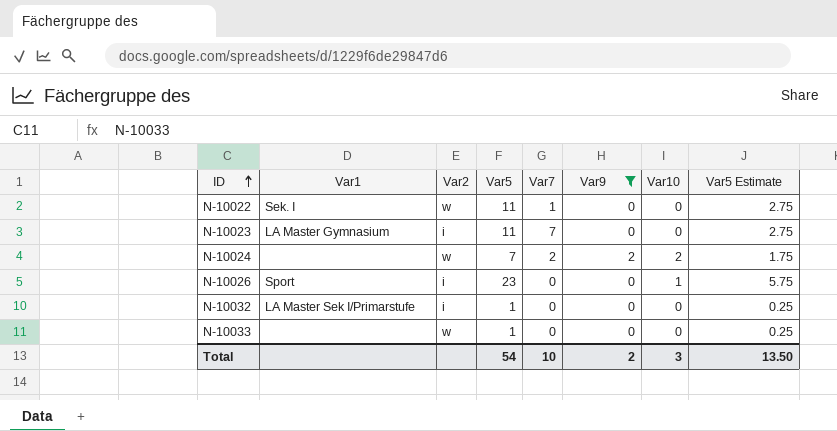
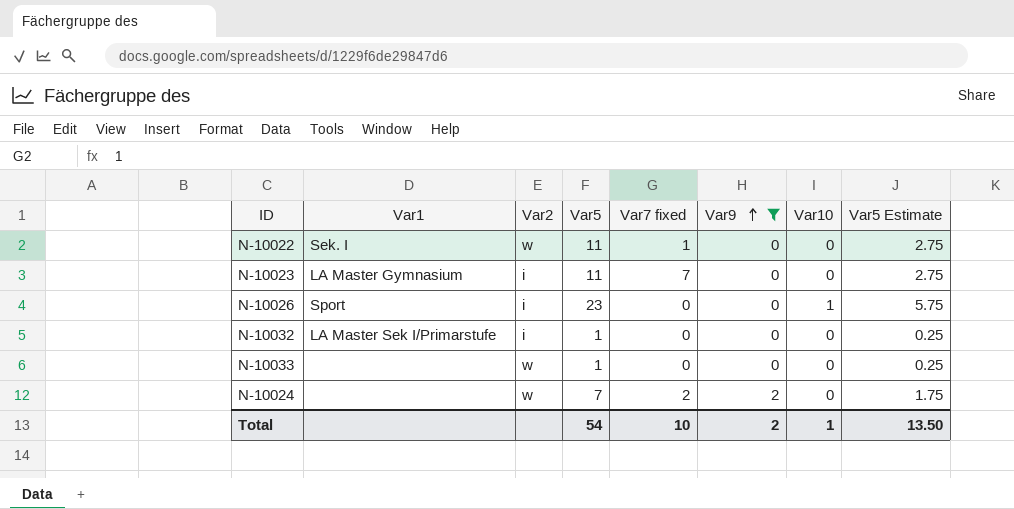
row order: ID ascending -> Var9 ascending
column name: Var7 -> Var7 fixed
N-10024 | Var10: 2 -> 0
Total | Var10: 3 -> 1

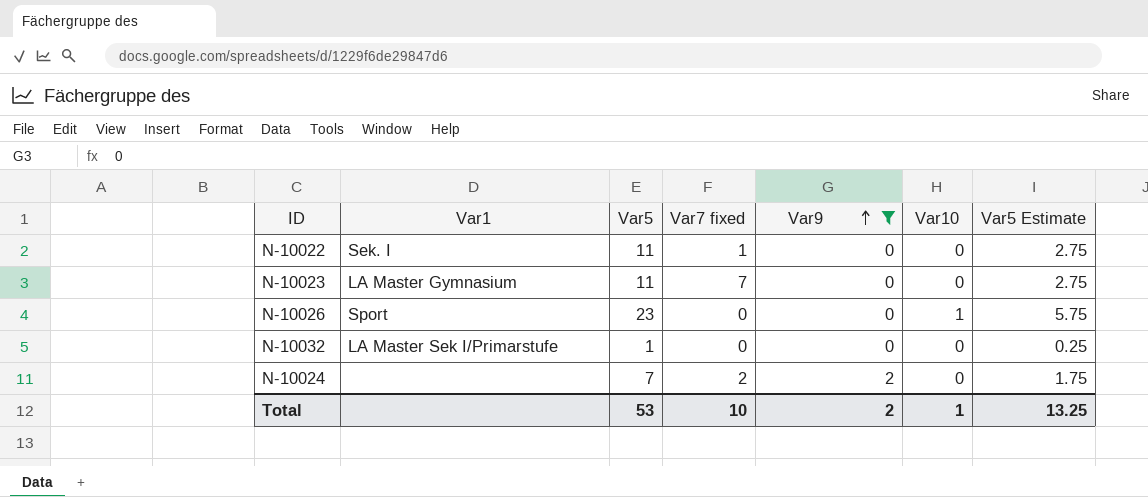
column Var2 | position: 3 -> none
row N-10033: none | w | 1 | 0 | 0 | 0 | 0.25 -> none
Total | Var5: 54 -> 53
Total | Var5 Estimate: 13.50 -> 13.25

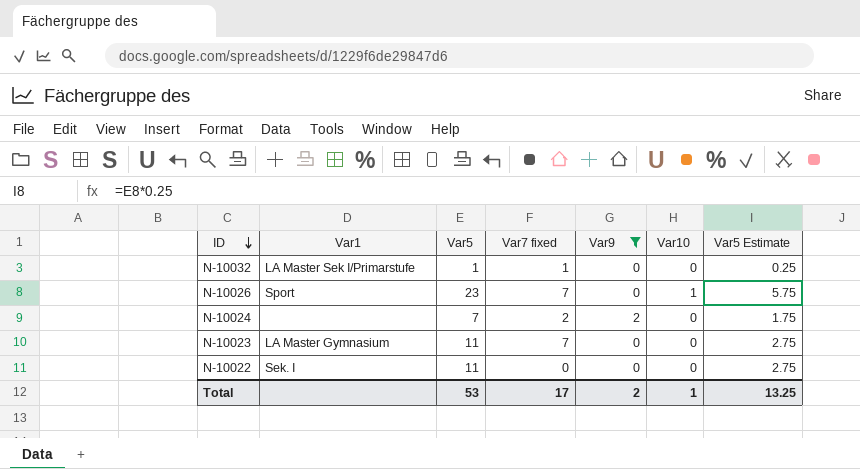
row order: Var9 ascending -> ID descending
N-10032 | Var7 fixed: 0 -> 1
N-10026 | Var7 fixed: 0 -> 7
N-10022 | Var7 fixed: 1 -> 0
Total | Var7 fixed: 10 -> 17

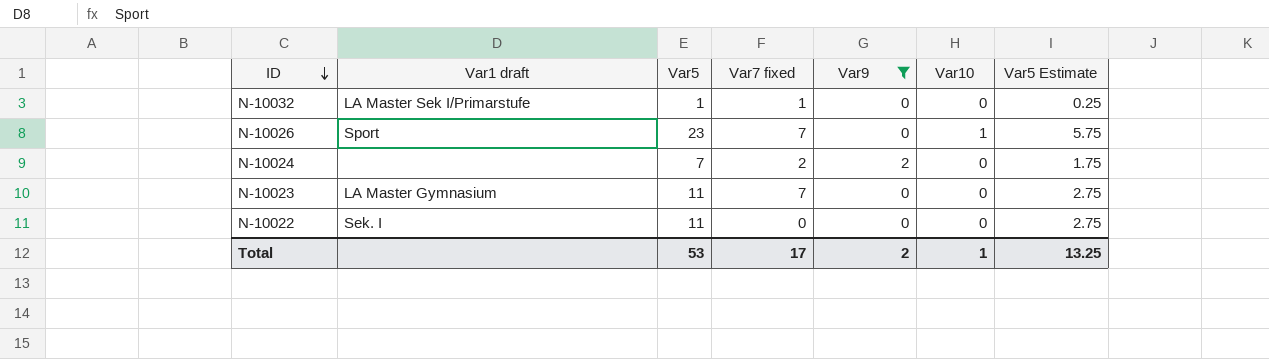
column name: Var1 -> Var1 draft

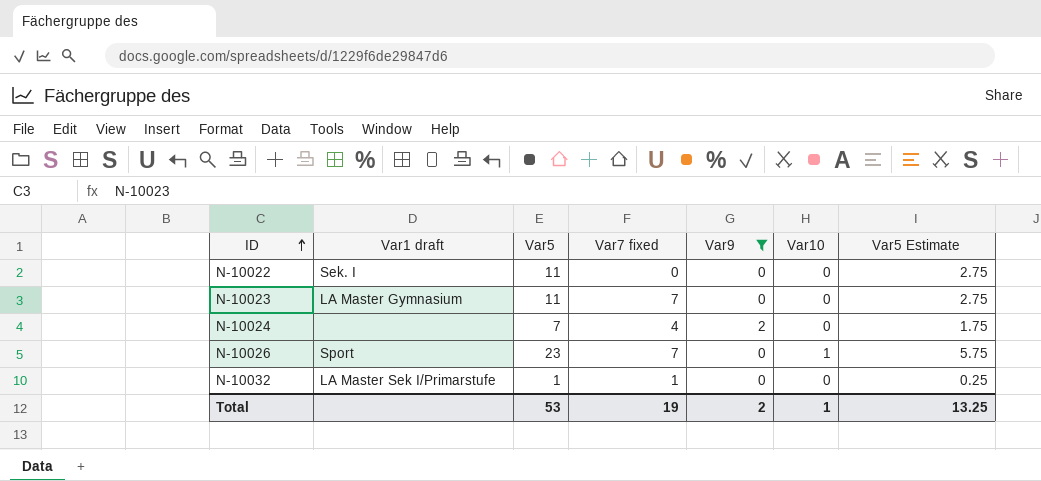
row order: ID descending -> ID ascending
N-10024 | Var7 fixed: 2 -> 4
Total | Var7 fixed: 17 -> 19

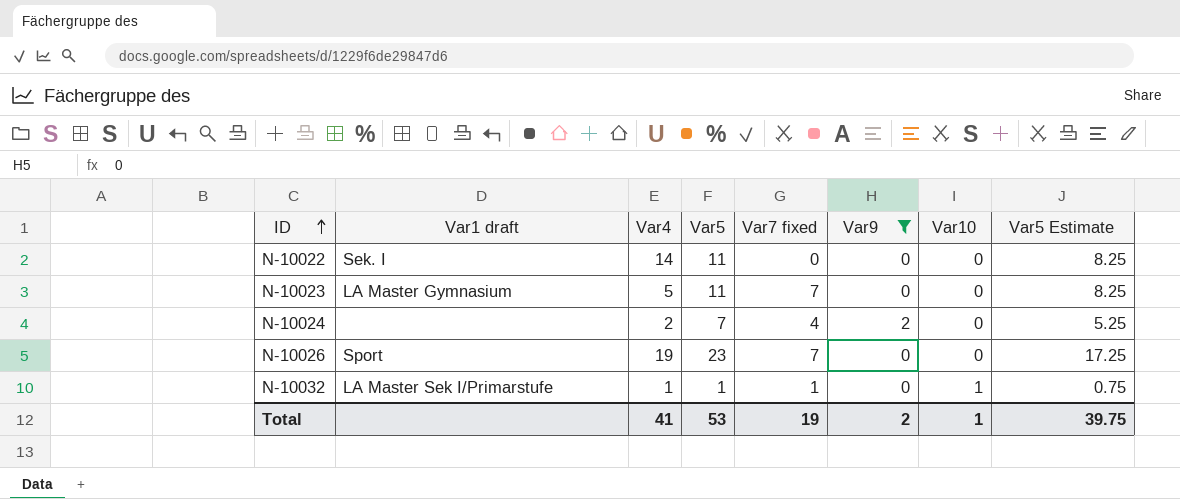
column Var4 | position: none -> 3
column Var5 Estimate | formula: [Var5] * 0.25 -> [Var5] * 0.75
N-10026 | Var10: 1 -> 0
N-10032 | Var10: 0 -> 1
Total | Var5 Estimate: 13.25 -> 39.75

